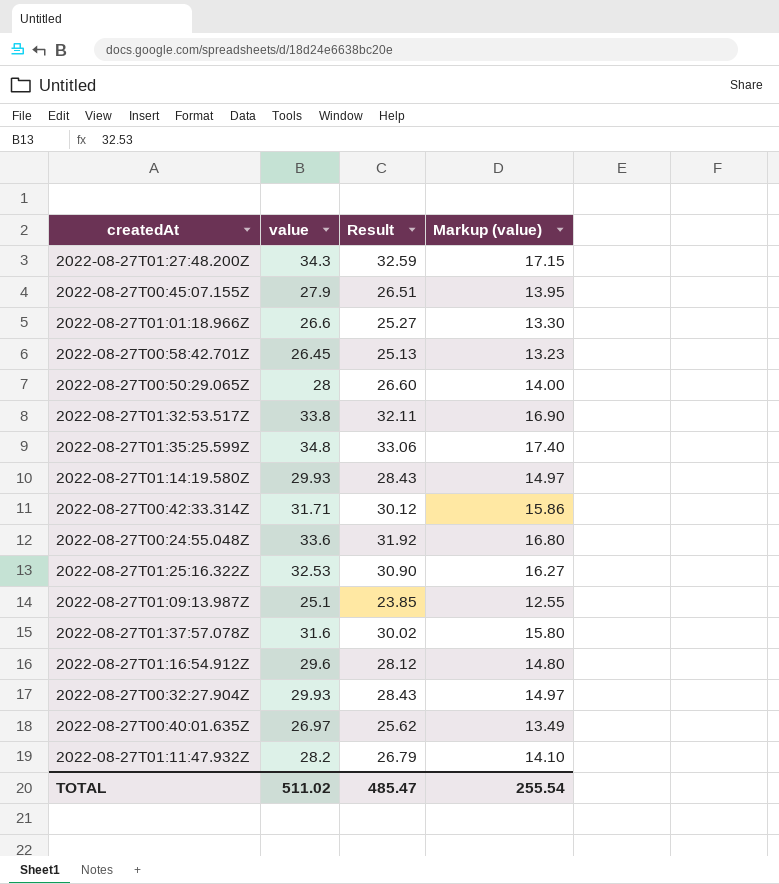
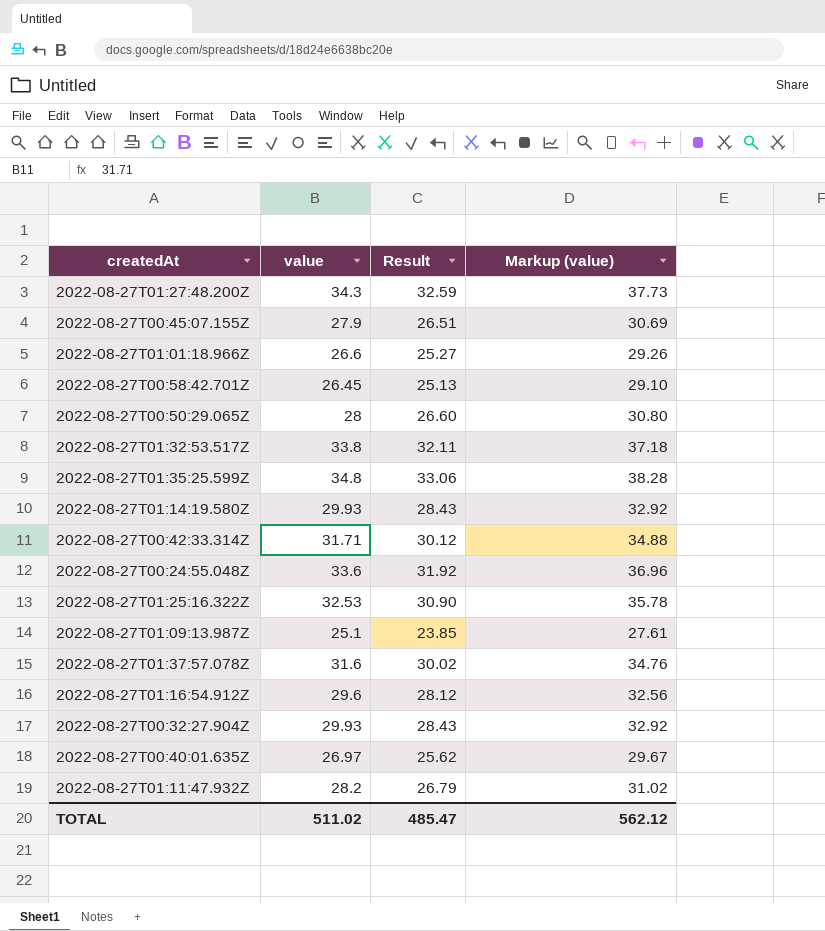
column Markup (value) | formula: [value] * 0.5 -> [value] * 1.1
TOTAL | Markup (value): 255.54 -> 562.12

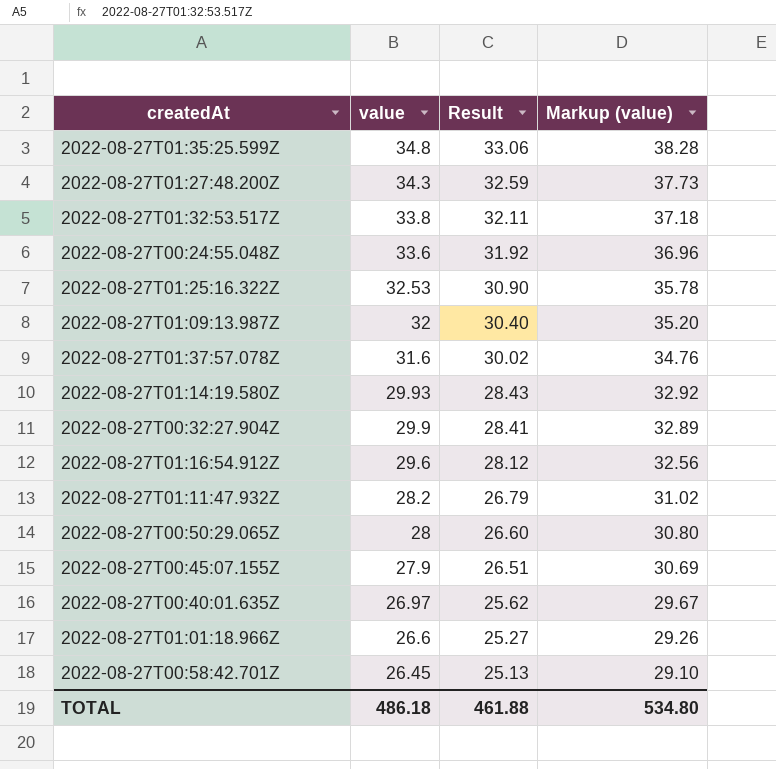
row order: none -> value descending
row 2022-08-27T00:42:33.314Z: 31.71 | 30.12 | 34.88 -> none
2022-08-27T01:09:13.987Z | value: 25.1 -> 32
2022-08-27T01:09:13.987Z | Result: 23.85 -> 30.40
2022-08-27T01:09:13.987Z | Markup (value): 27.61 -> 35.20
2022-08-27T00:32:27.904Z | value: 29.93 -> 29.9
2022-08-27T00:32:27.904Z | Result: 28.43 -> 28.41
2022-08-27T00:32:27.904Z | Markup (value): 32.92 -> 32.89
TOTAL | value: 511.02 -> 486.18
TOTAL | Result: 485.47 -> 461.88
TOTAL | Markup (value): 562.12 -> 534.80

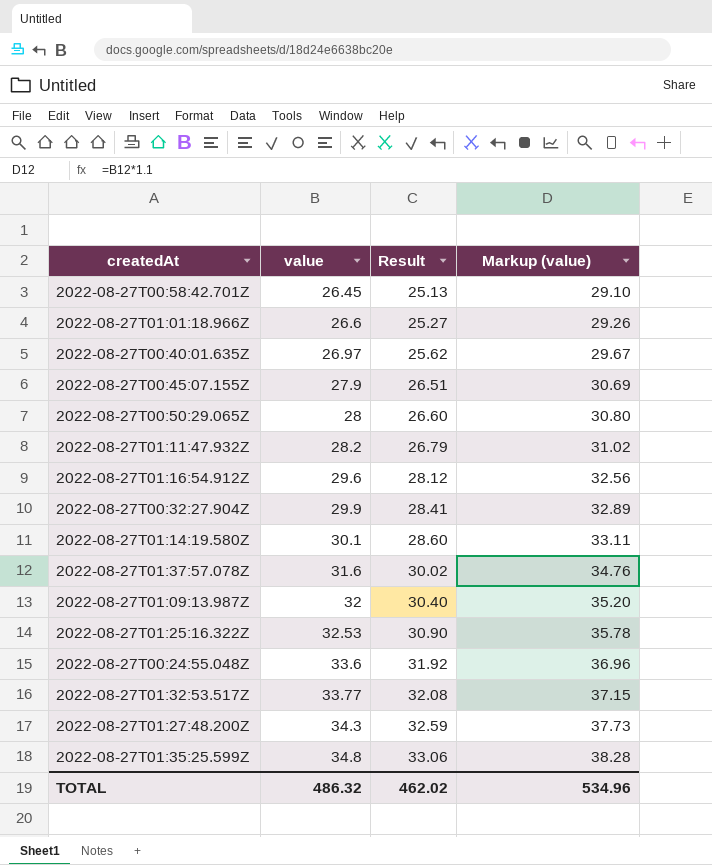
row order: value descending -> value ascending
2022-08-27T01:14:19.580Z | value: 29.93 -> 30.1
2022-08-27T01:14:19.580Z | Result: 28.43 -> 28.60
2022-08-27T01:14:19.580Z | Markup (value): 32.92 -> 33.11
2022-08-27T01:32:53.517Z | value: 33.8 -> 33.77
2022-08-27T01:32:53.517Z | Result: 32.11 -> 32.08
2022-08-27T01:32:53.517Z | Markup (value): 37.18 -> 37.15
TOTAL | value: 486.18 -> 486.32
TOTAL | Result: 461.88 -> 462.02
TOTAL | Markup (value): 534.80 -> 534.96

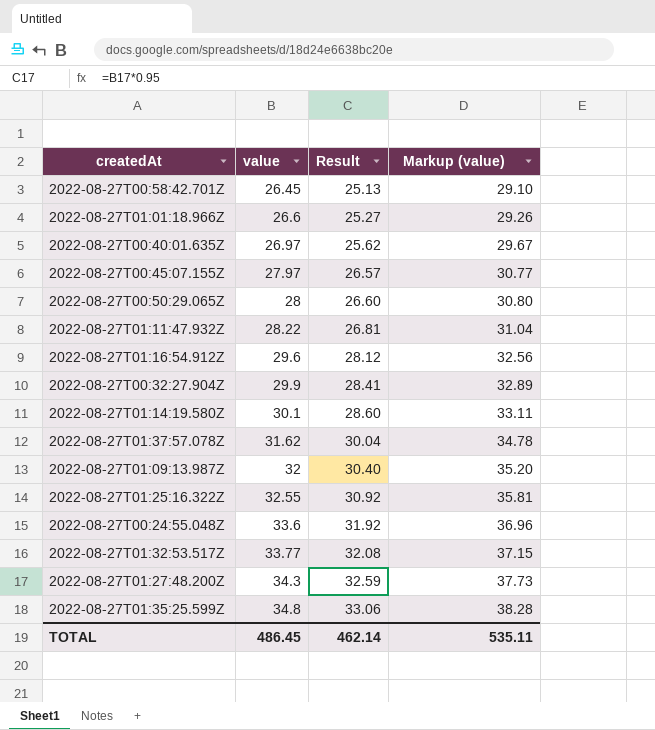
2022-08-27T00:45:07.155Z | value: 27.9 -> 27.97
2022-08-27T00:45:07.155Z | Result: 26.51 -> 26.57
2022-08-27T00:45:07.155Z | Markup (value): 30.69 -> 30.77
2022-08-27T01:11:47.932Z | value: 28.2 -> 28.22
2022-08-27T01:11:47.932Z | Result: 26.79 -> 26.81
2022-08-27T01:11:47.932Z | Markup (value): 31.02 -> 31.04
2022-08-27T01:37:57.078Z | value: 31.6 -> 31.62
2022-08-27T01:37:57.078Z | Result: 30.02 -> 30.04
2022-08-27T01:37:57.078Z | Markup (value): 34.76 -> 34.78
2022-08-27T01:25:16.322Z | value: 32.53 -> 32.55
2022-08-27T01:25:16.322Z | Result: 30.90 -> 30.92
2022-08-27T01:25:16.322Z | Markup (value): 35.78 -> 35.81
TOTAL | value: 486.32 -> 486.45
TOTAL | Result: 462.02 -> 462.14
TOTAL | Markup (value): 534.96 -> 535.11

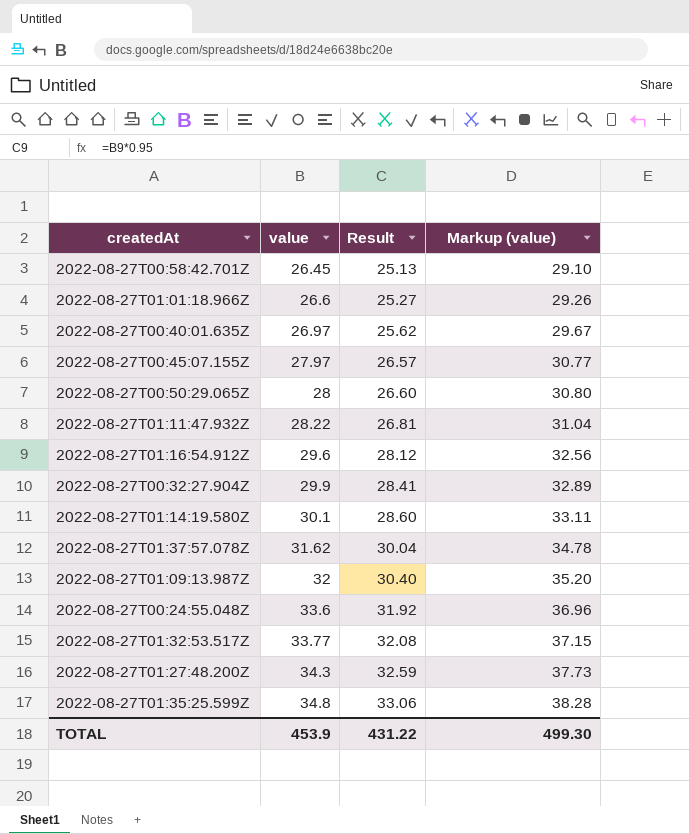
row 2022-08-27T01:25:16.322Z: 32.55 | 30.92 | 35.81 -> none
TOTAL | value: 486.45 -> 453.9
TOTAL | Result: 462.14 -> 431.22
TOTAL | Markup (value): 535.11 -> 499.30

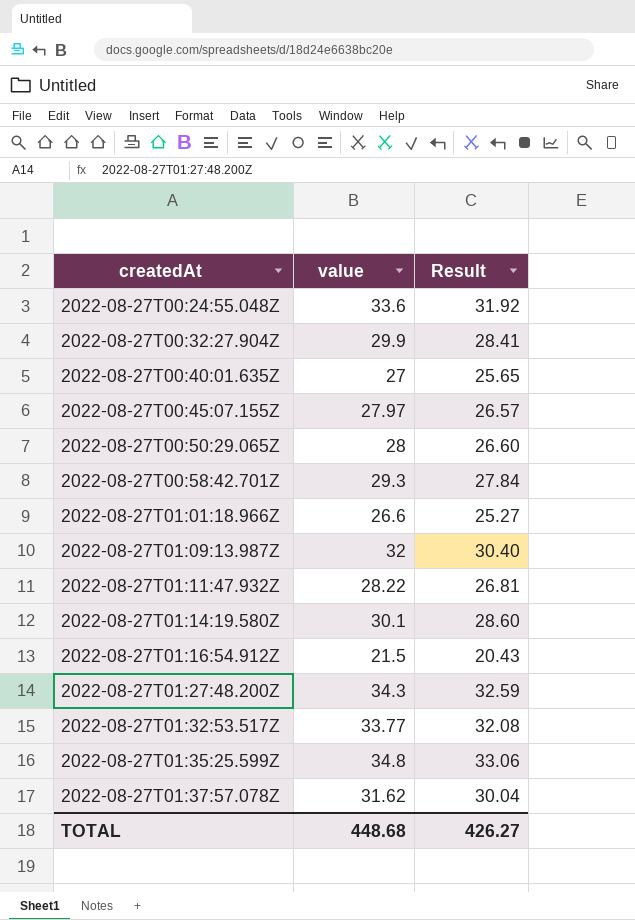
row order: value ascending -> createdAt ascending
column Markup (value) | formula: [value] * 1.1 -> none
2022-08-27T00:40:01.635Z | value: 26.97 -> 27
2022-08-27T00:40:01.635Z | Result: 25.62 -> 25.65
2022-08-27T00:58:42.701Z | value: 26.45 -> 29.3
2022-08-27T00:58:42.701Z | Result: 25.13 -> 27.84
2022-08-27T01:16:54.912Z | value: 29.6 -> 21.5
2022-08-27T01:16:54.912Z | Result: 28.12 -> 20.43
TOTAL | value: 453.9 -> 448.68
TOTAL | Result: 431.22 -> 426.27

